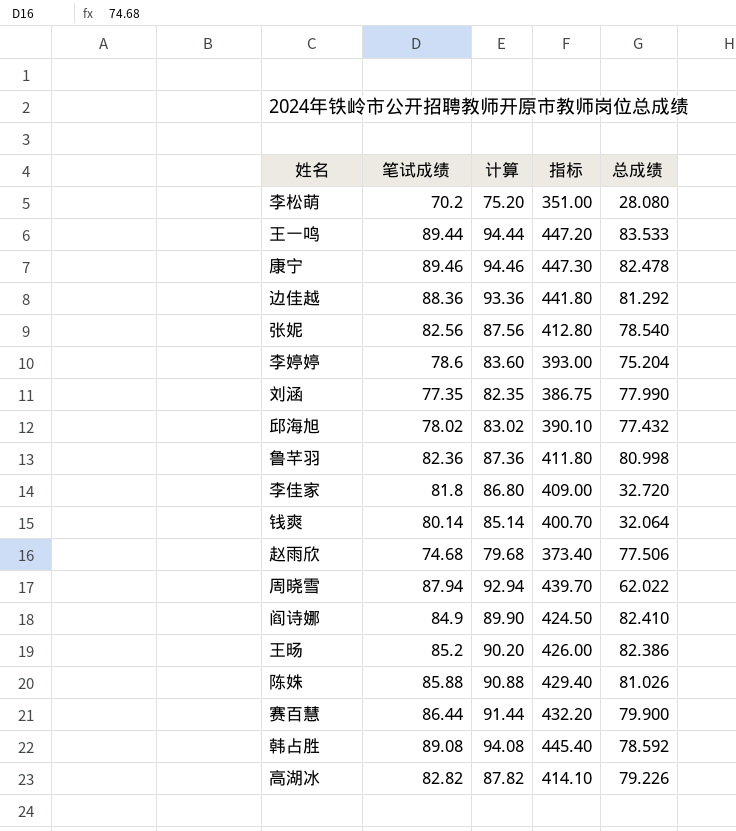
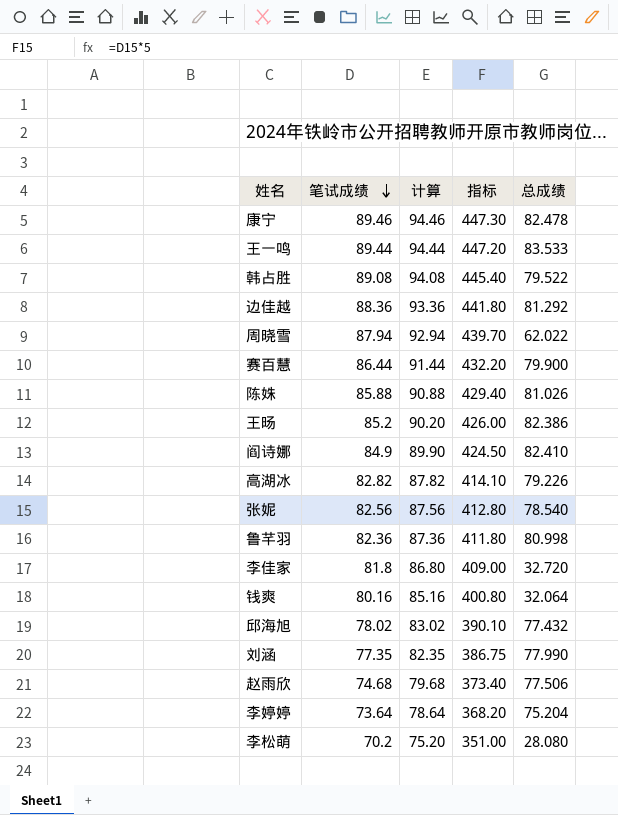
row order: none -> 笔试成绩 descending
韩占胜 | 总成绩: 78.592 -> 79.522
钱爽 | 笔试成绩: 80.14 -> 80.16
钱爽 | 计算: 85.14 -> 85.16
钱爽 | 指标: 400.70 -> 400.80
李婷婷 | 笔试成绩: 78.6 -> 73.64
李婷婷 | 计算: 83.60 -> 78.64
李婷婷 | 指标: 393.00 -> 368.20

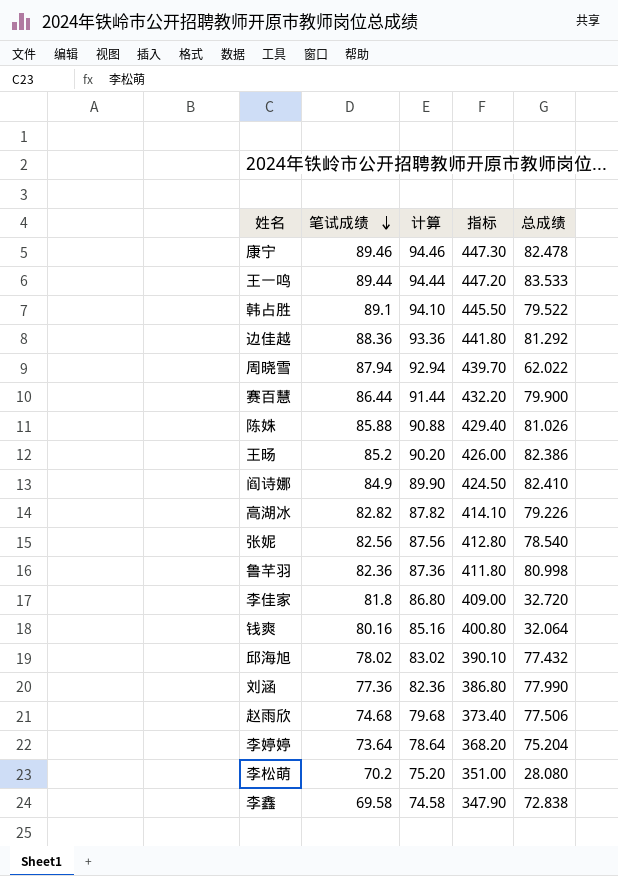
韩占胜 | 笔试成绩: 89.08 -> 89.1
韩占胜 | 计算: 94.08 -> 94.10
韩占胜 | 指标: 445.40 -> 445.50
刘涵 | 笔试成绩: 77.35 -> 77.36
刘涵 | 计算: 82.35 -> 82.36
刘涵 | 指标: 386.75 -> 386.80
row 李鑫: none -> 69.58 | 74.58 | 347.90 | 72.838

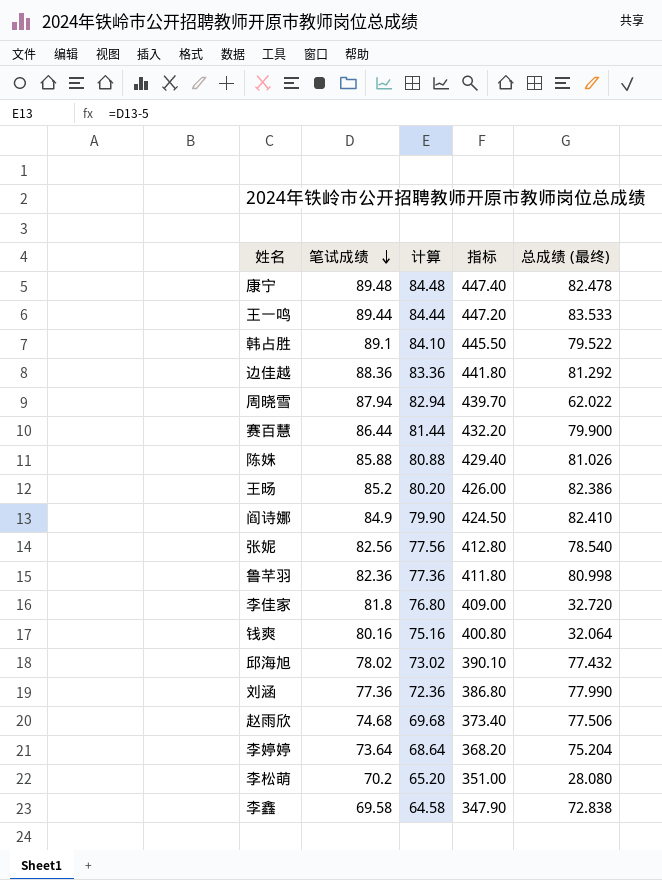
column 计算 | formula: [笔试成绩] + 5 -> [笔试成绩] - 5
column name: 总成绩 -> 总成绩 (最终)
row 高湖冰: 82.82 | 87.82 | 414.10 | 79.226 -> none
康宁 | 笔试成绩: 89.46 -> 89.48
康宁 | 指标: 447.30 -> 447.40

